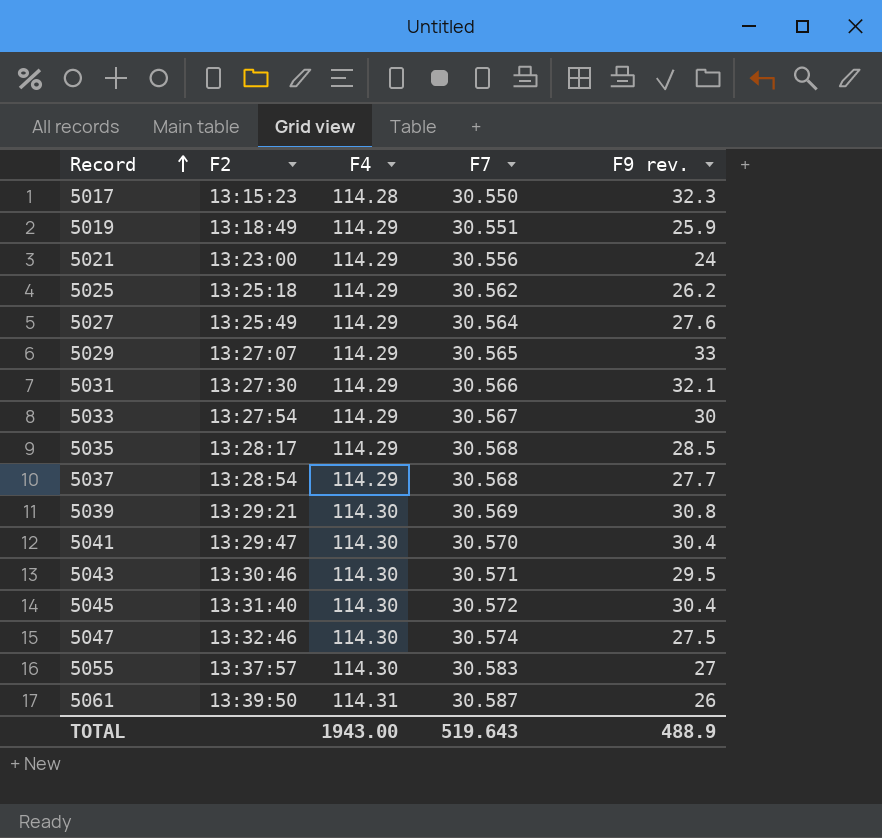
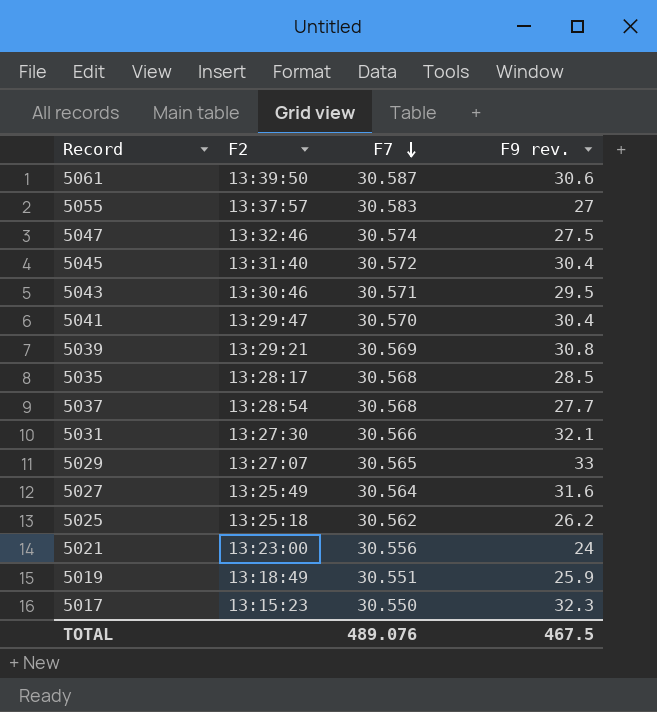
row order: Record ascending -> F7 descending
column F4 | position: 3 -> none
row 5033: 13:27:54 | 114.29 | 30.567 | 30 -> none
5061 | F9 rev.: 26 -> 30.6
5027 | F9 rev.: 27.6 -> 31.6
TOTAL | F7: 519.643 -> 489.076
TOTAL | F9 rev.: 488.9 -> 467.5

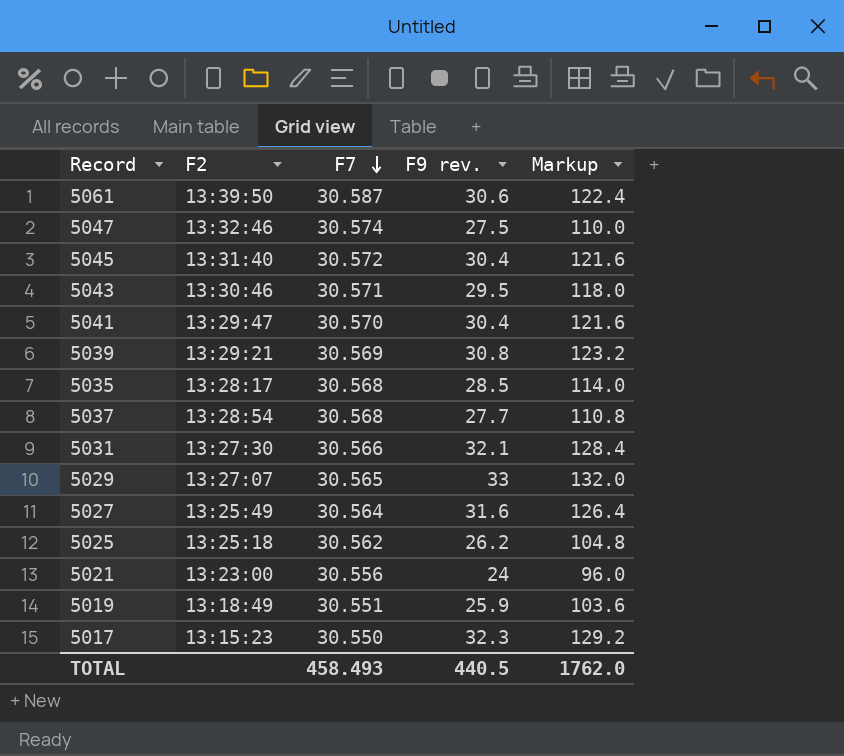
column Markup | formula: none -> [F9 rev.] * 4
row 5055: 13:37:57 | 30.583 | 27 -> none
TOTAL | F7: 489.076 -> 458.493
TOTAL | F9 rev.: 467.5 -> 440.5

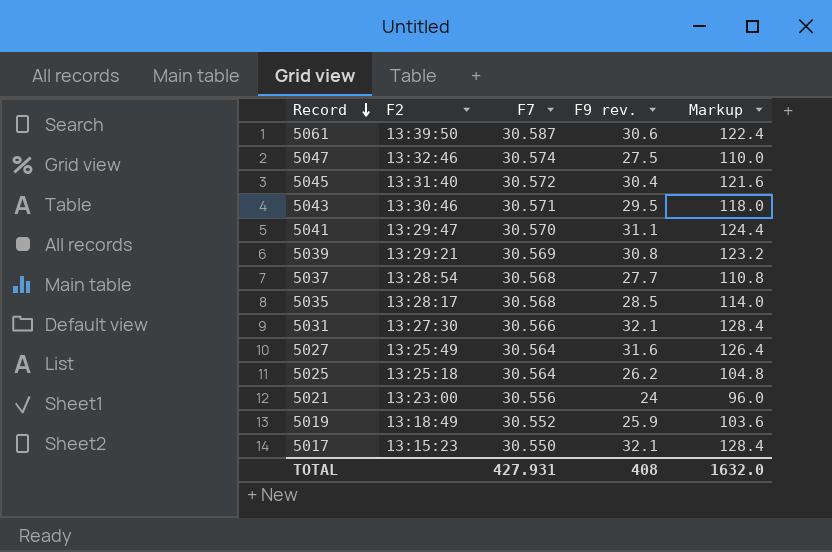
row order: F7 descending -> Record descending
row 5029: 13:27:07 | 30.565 | 33 | 132.0 -> none
5041 | F9 rev.: 30.4 -> 31.1
5041 | Markup: 121.6 -> 124.4
5025 | F7: 30.562 -> 30.564
5019 | F7: 30.551 -> 30.552
5017 | F9 rev.: 32.3 -> 32.1
5017 | Markup: 129.2 -> 128.4
TOTAL | F7: 458.493 -> 427.931
TOTAL | F9 rev.: 440.5 -> 408
TOTAL | Markup: 1762.0 -> 1632.0

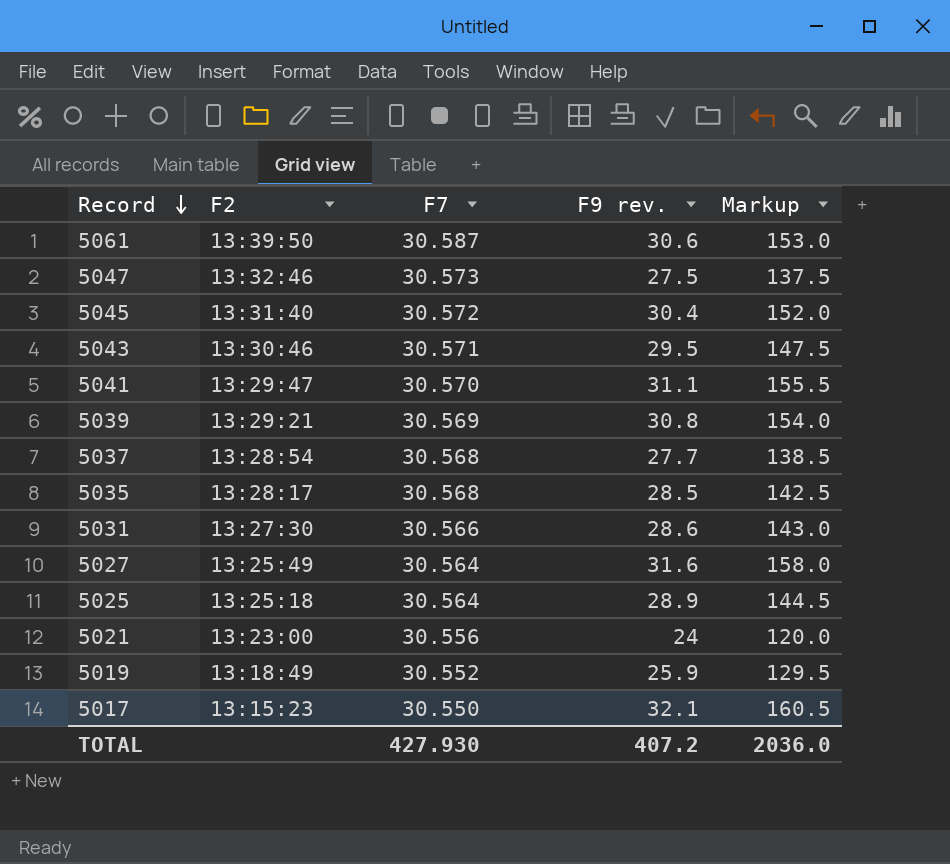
column Markup | formula: [F9 rev.] * 4 -> [F9 rev.] * 5
5047 | F7: 30.574 -> 30.573
5031 | F9 rev.: 32.1 -> 28.6
5025 | F9 rev.: 26.2 -> 28.9
TOTAL | F7: 427.931 -> 427.930
TOTAL | F9 rev.: 408 -> 407.2
TOTAL | Markup: 1632.0 -> 2036.0

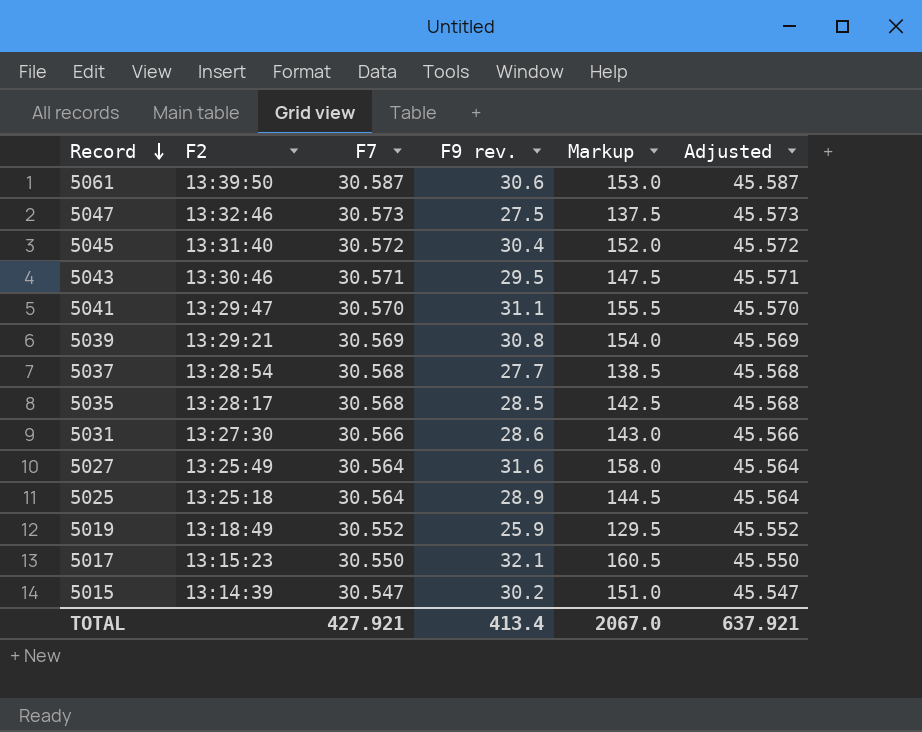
column Adjusted | formula: none -> [F7] + 15
row 5021: 13:23:00 | 30.556 | 24 | 120.0 -> none
row 5015: none -> 13:14:39 | 30.547 | 30.2 | 151.0 | 45.547
TOTAL | F7: 427.930 -> 427.921
TOTAL | F9 rev.: 407.2 -> 413.4
TOTAL | Markup: 2036.0 -> 2067.0

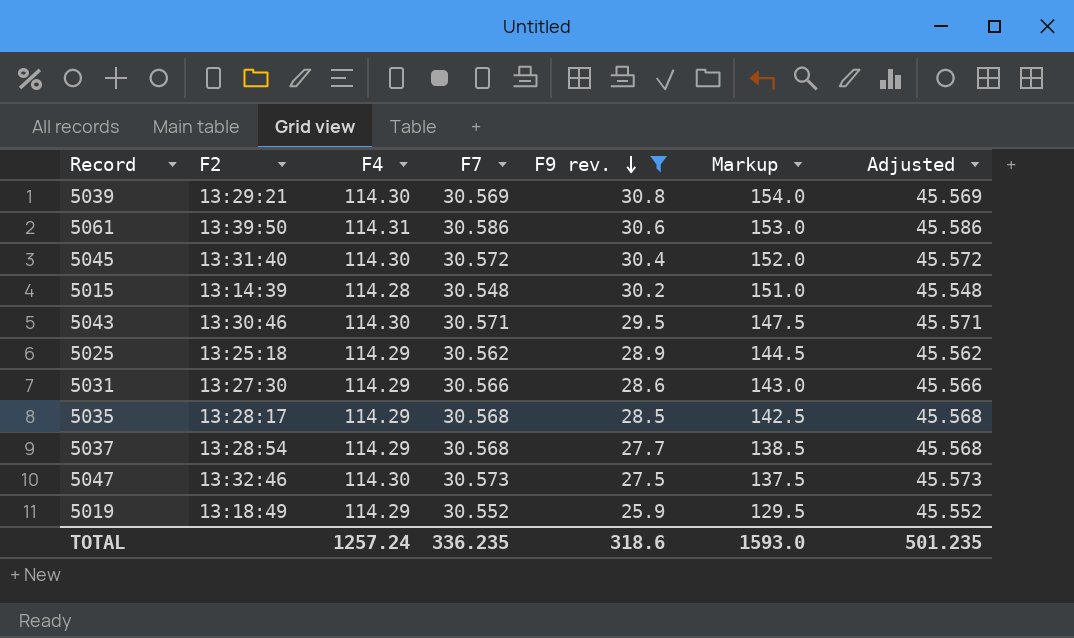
filter: none -> F9 rev. <= 30.8
row order: Record descending -> F9 rev. descending
column F4 | position: none -> 3
5061 | F7: 30.587 -> 30.586
5061 | Adjusted: 45.587 -> 45.586
5015 | F7: 30.547 -> 30.548
5015 | Adjusted: 45.547 -> 45.548
5025 | F7: 30.564 -> 30.562
5025 | Adjusted: 45.564 -> 45.562
TOTAL | F7: 427.921 -> 336.235
TOTAL | F9 rev.: 413.4 -> 318.6
TOTAL | Markup: 2067.0 -> 1593.0
TOTAL | Adjusted: 637.921 -> 501.235

